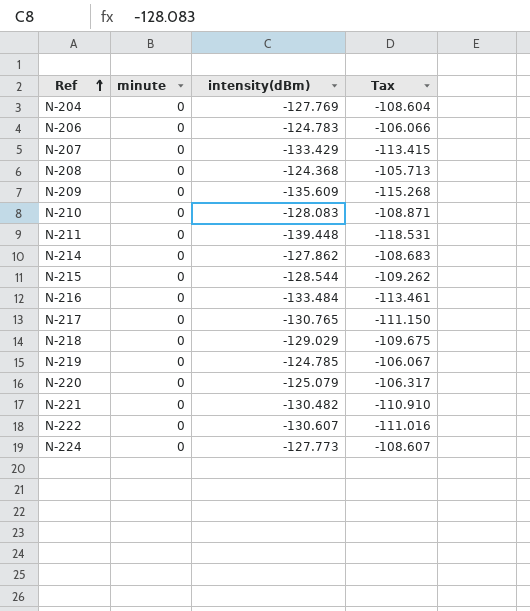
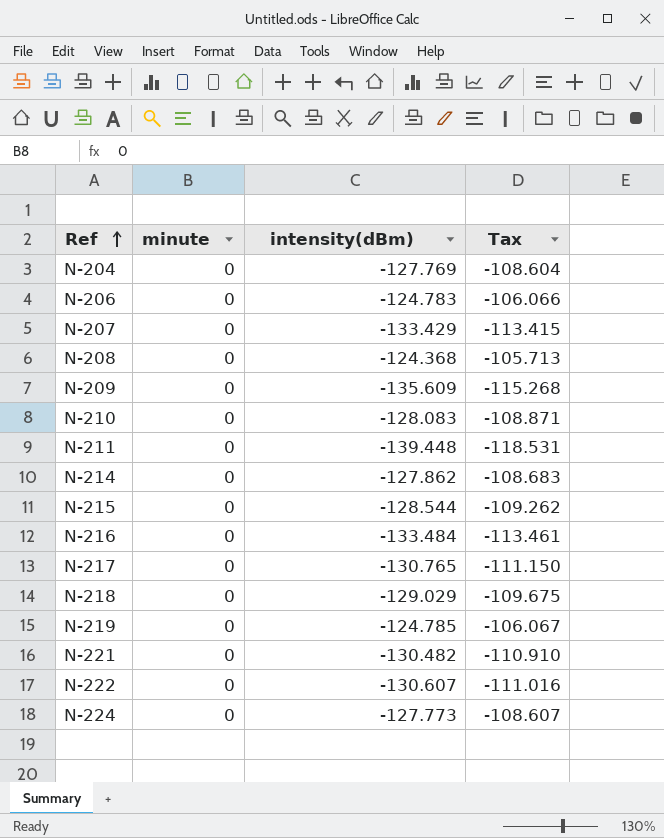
row N-220: 0 | -125.079 | -106.317 -> none

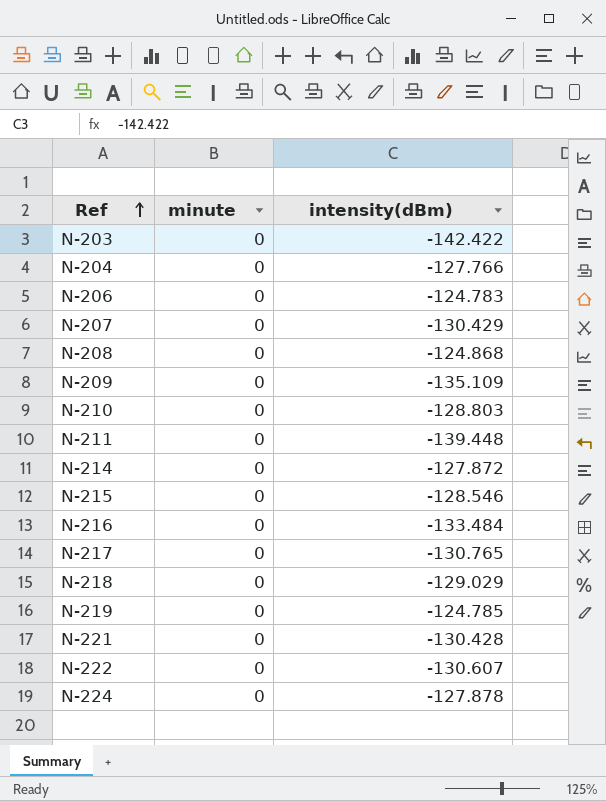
column Tax | formula: [intensity(dBm)] * 0.85 -> none
row N-203: none -> 0 | -142.422
N-204 | intensity(dBm): -127.769 -> -127.766
N-207 | intensity(dBm): -133.429 -> -130.429
N-208 | intensity(dBm): -124.368 -> -124.868
N-209 | intensity(dBm): -135.609 -> -135.109
N-210 | intensity(dBm): -128.083 -> -128.803
N-214 | intensity(dBm): -127.862 -> -127.872
N-215 | intensity(dBm): -128.544 -> -128.546
N-221 | intensity(dBm): -130.482 -> -130.428
N-224 | intensity(dBm): -127.773 -> -127.878

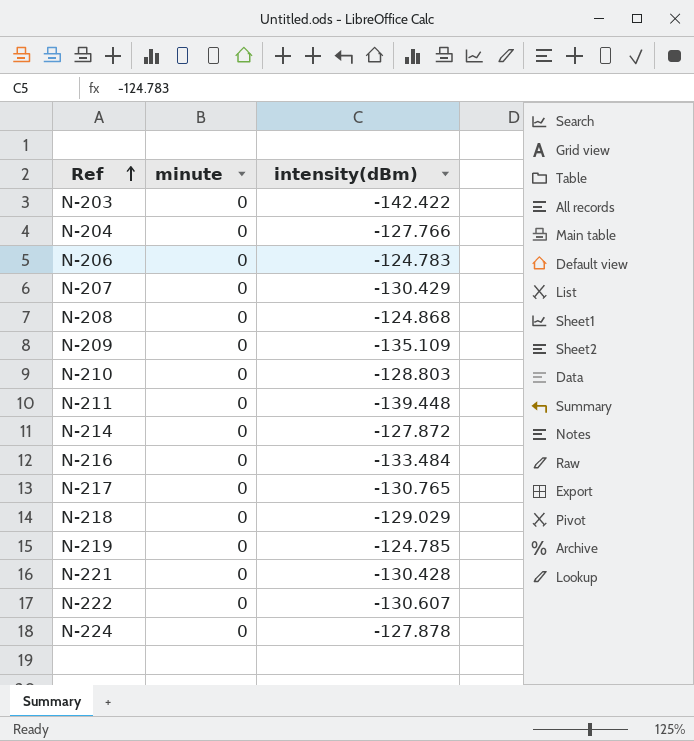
row N-215: 0 | -128.546 -> none

